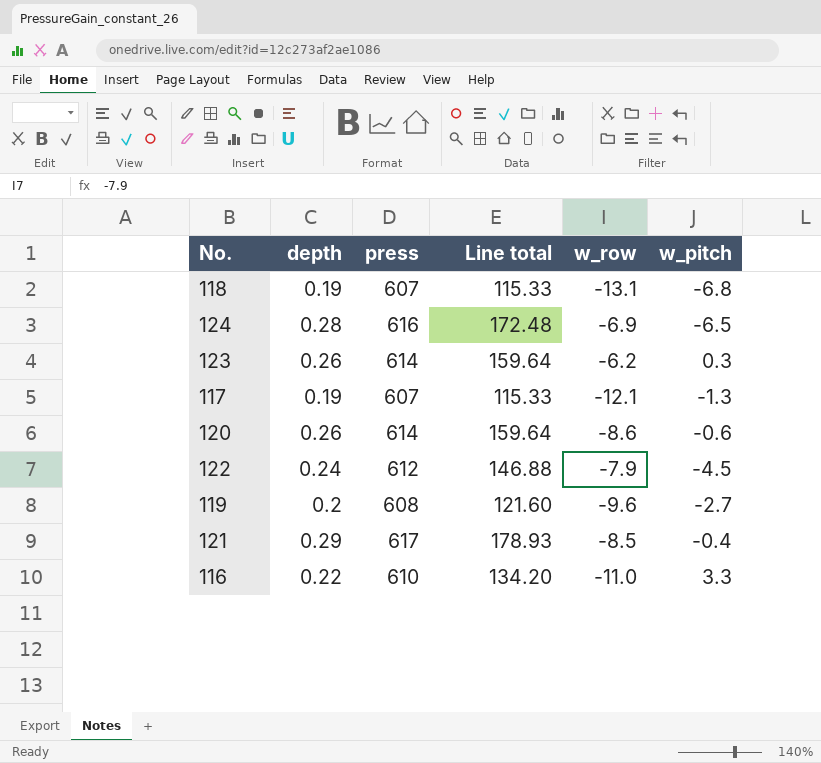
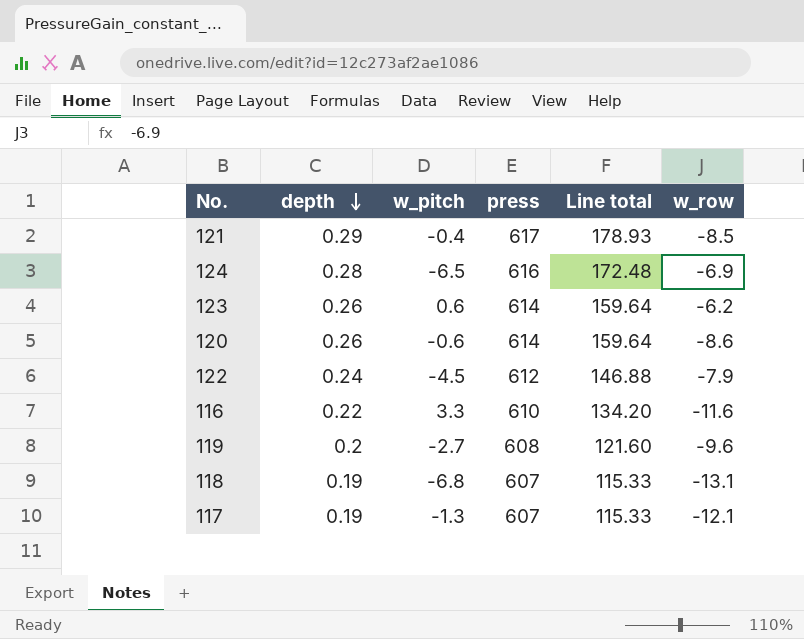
row order: none -> depth descending
column w_pitch | position: 6 -> 3
123 | w_pitch: 0.3 -> 0.6
116 | w_row: -11.0 -> -11.6

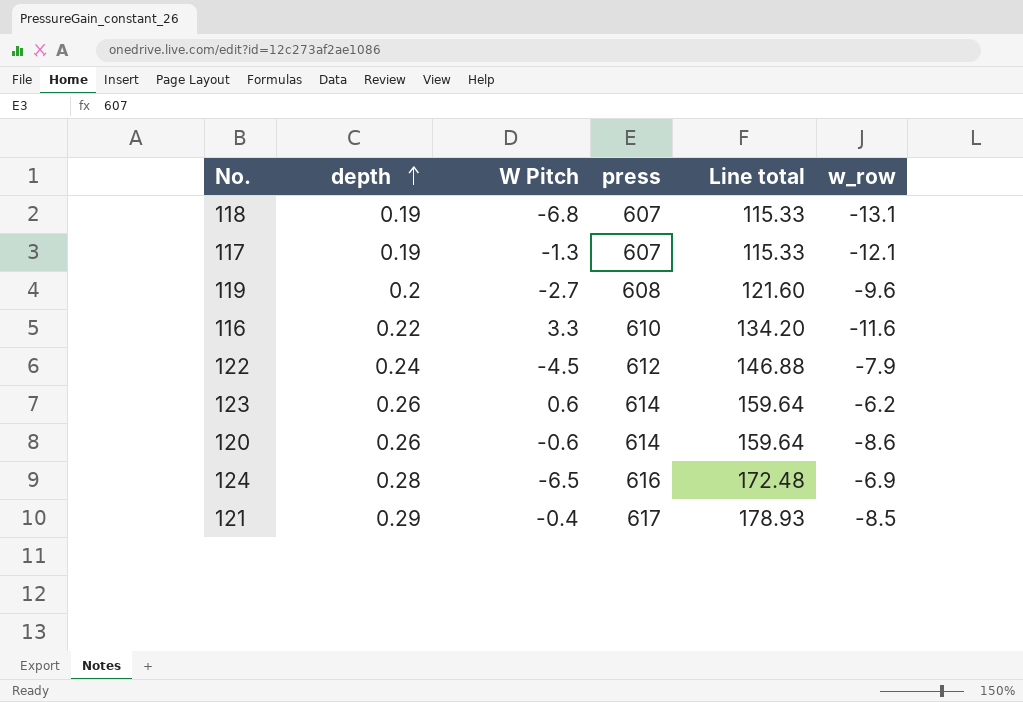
row order: depth descending -> depth ascending
column name: w_pitch -> W Pitch

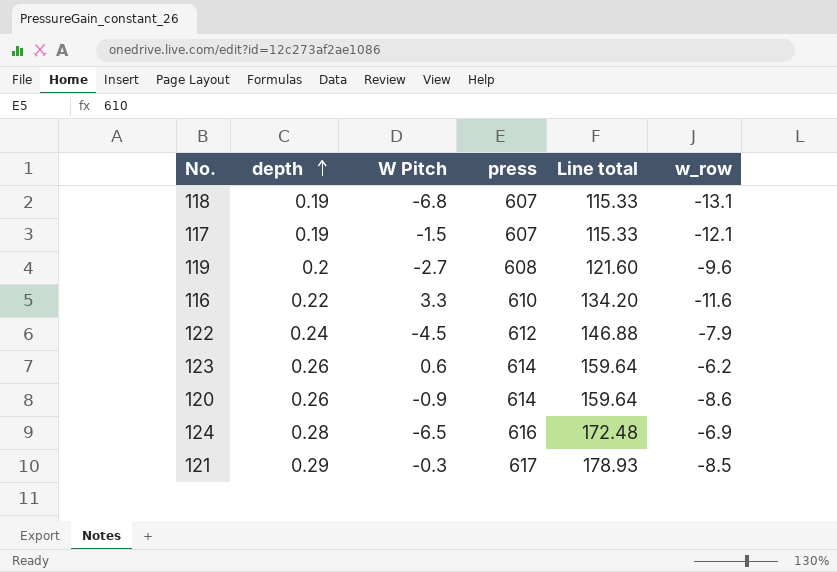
117 | W Pitch: -1.3 -> -1.5
120 | W Pitch: -0.6 -> -0.9
121 | W Pitch: -0.4 -> -0.3

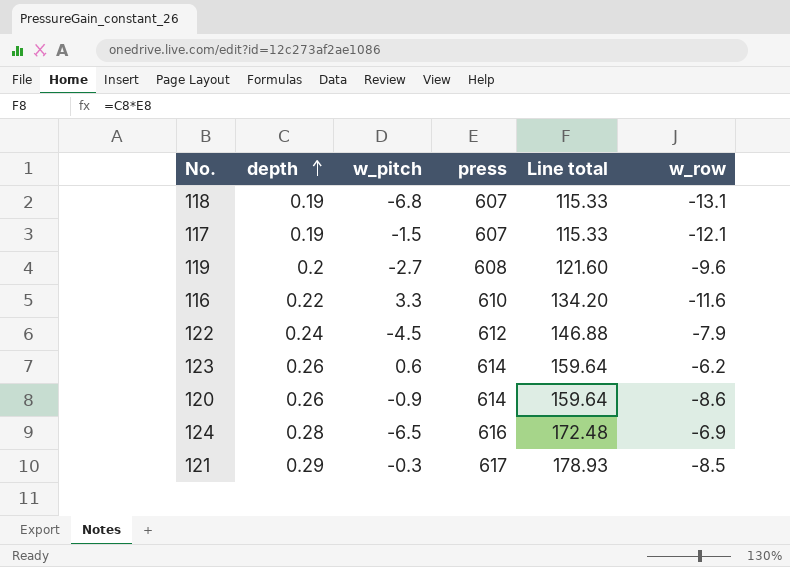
column name: W Pitch -> w_pitch

